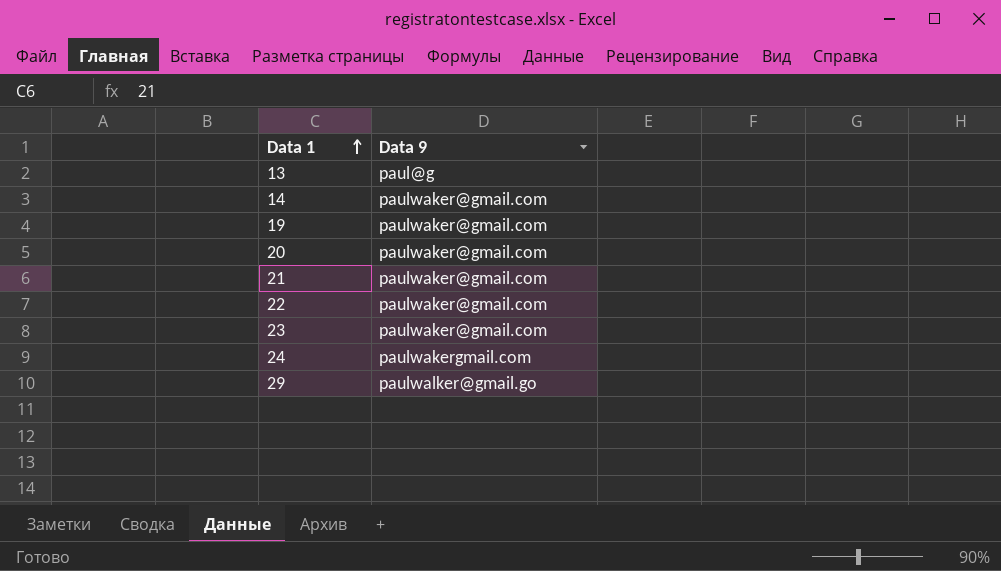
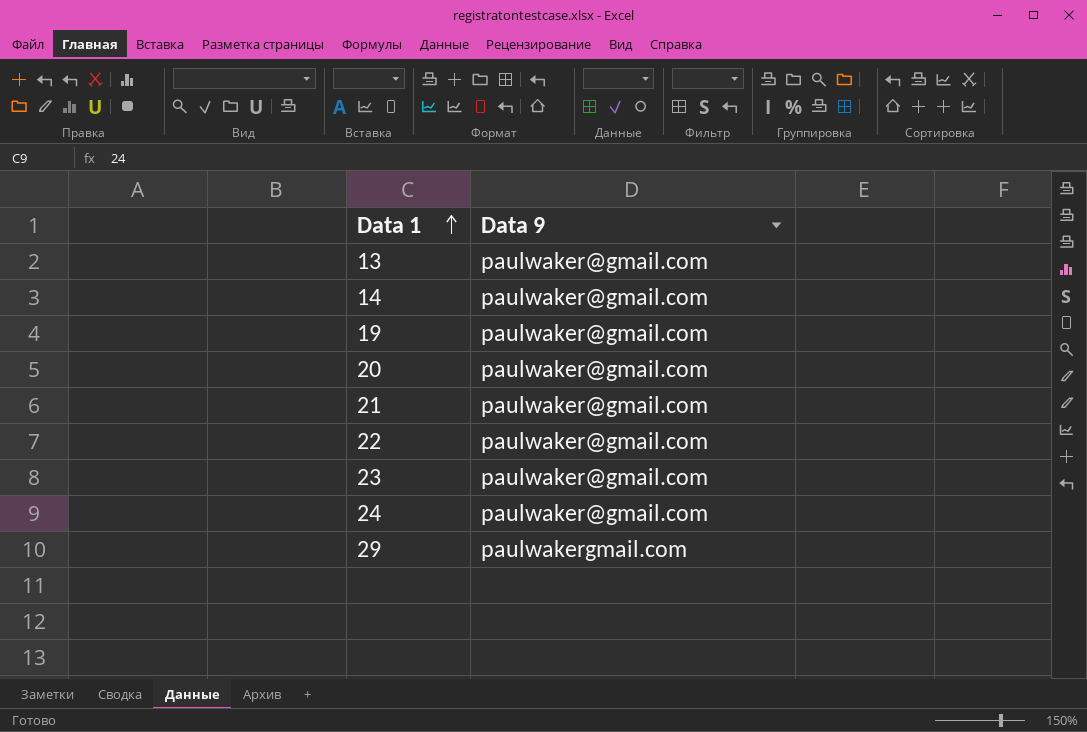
13 | Data 9: paul@g -> paulwaker@gmail.com
24 | Data 9: paulwakergmail.com -> paulwaker@gmail.com
29 | Data 9: paulwalker@gmail.go -> paulwakergmail.com

